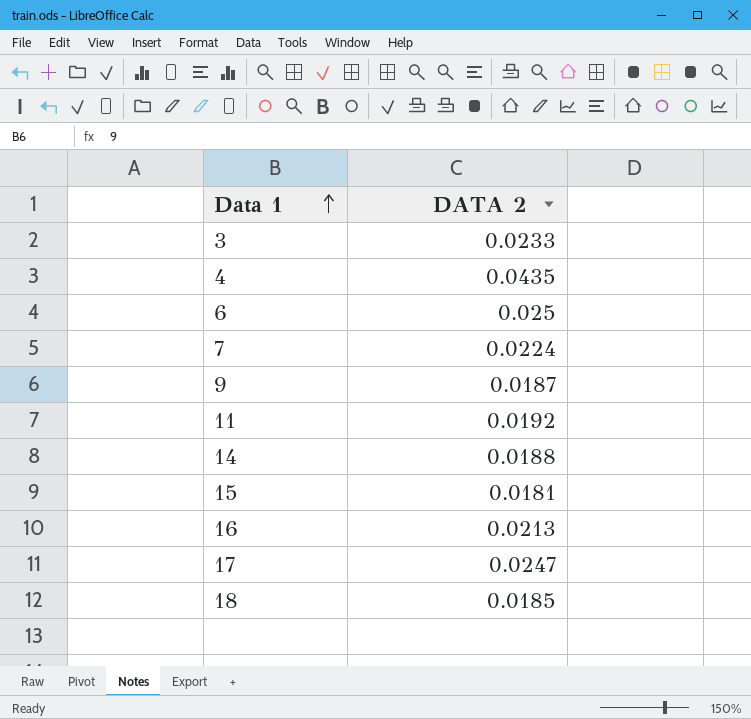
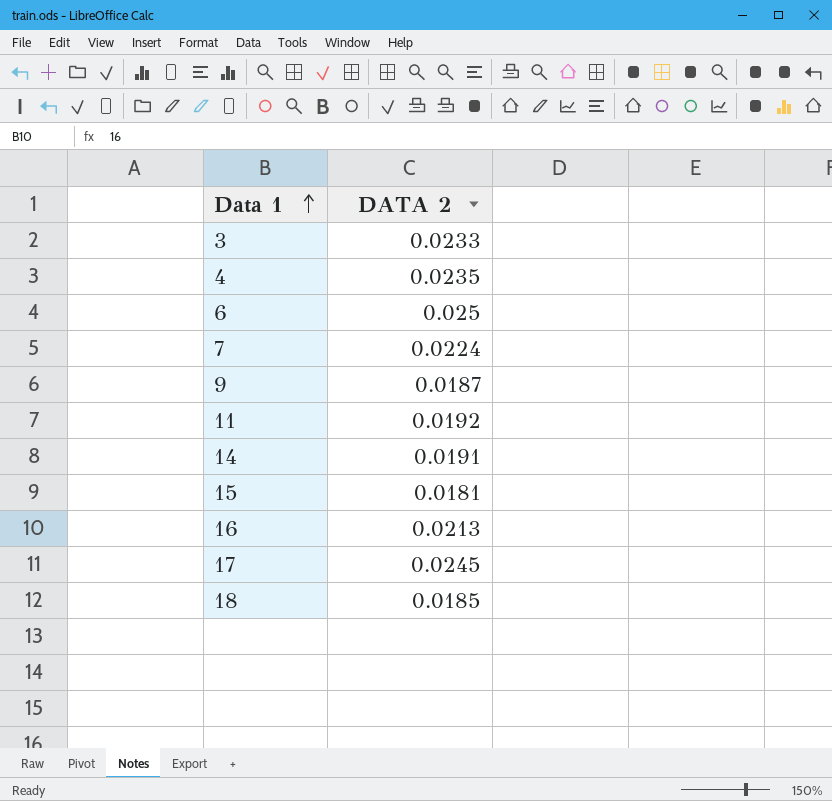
4 | DATA 2: 0.0435 -> 0.0235
14 | DATA 2: 0.0188 -> 0.0191
17 | DATA 2: 0.0247 -> 0.0245

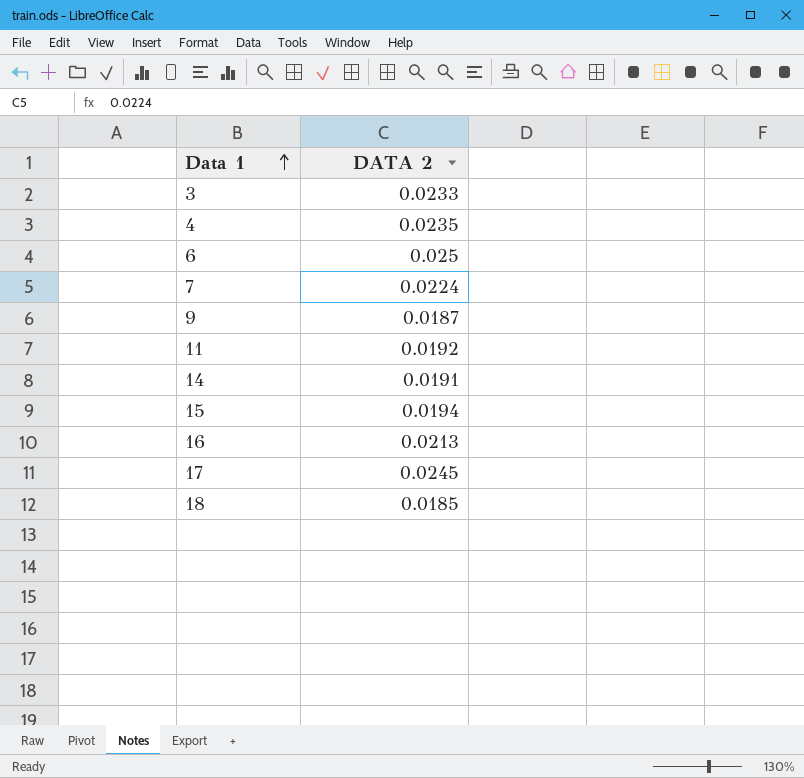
15 | DATA 2: 0.0181 -> 0.0194

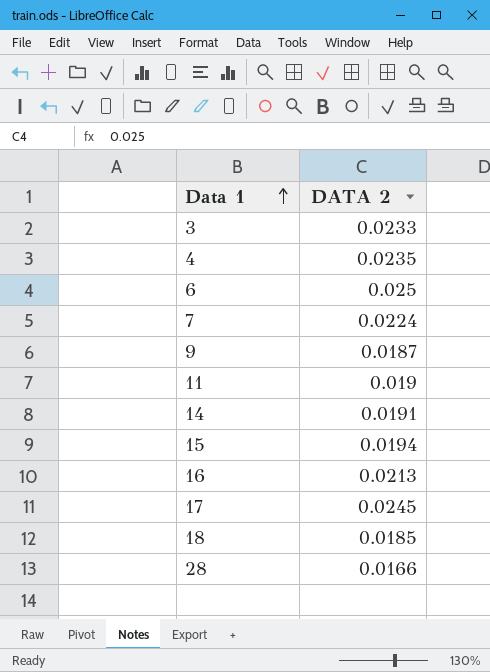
11 | DATA 2: 0.0192 -> 0.019
row 28: none -> 0.0166

